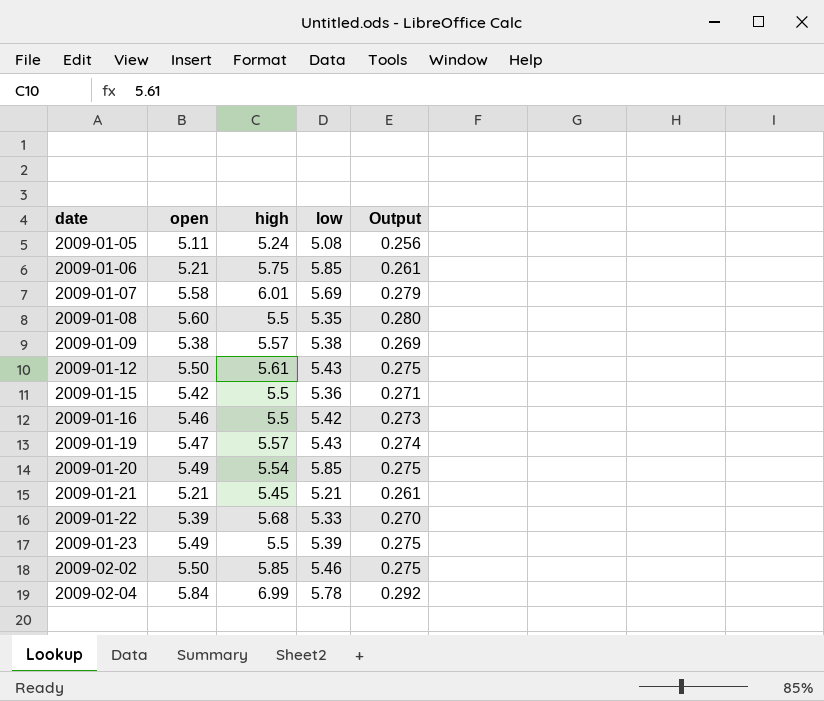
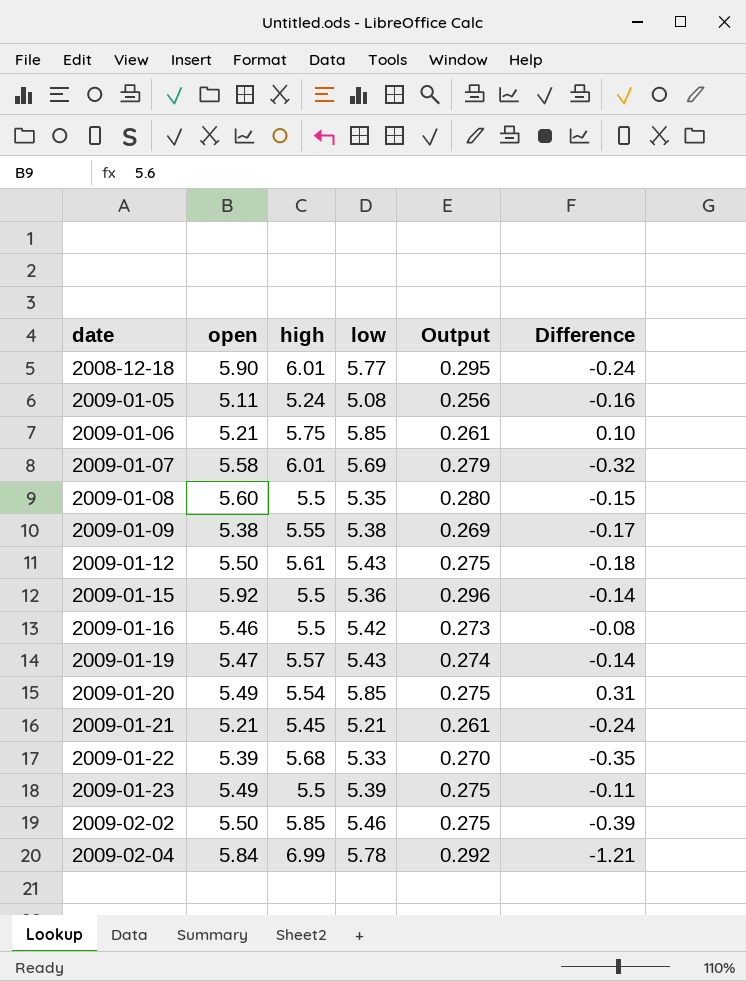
column Difference | formula: none -> [low] - [high]
row 2008-12-18: none -> 5.90 | 6.01 | 5.77 | 0.295 | -0.24
2009-01-09 | high: 5.57 -> 5.55
2009-01-15 | open: 5.42 -> 5.92
2009-01-15 | Output: 0.271 -> 0.296

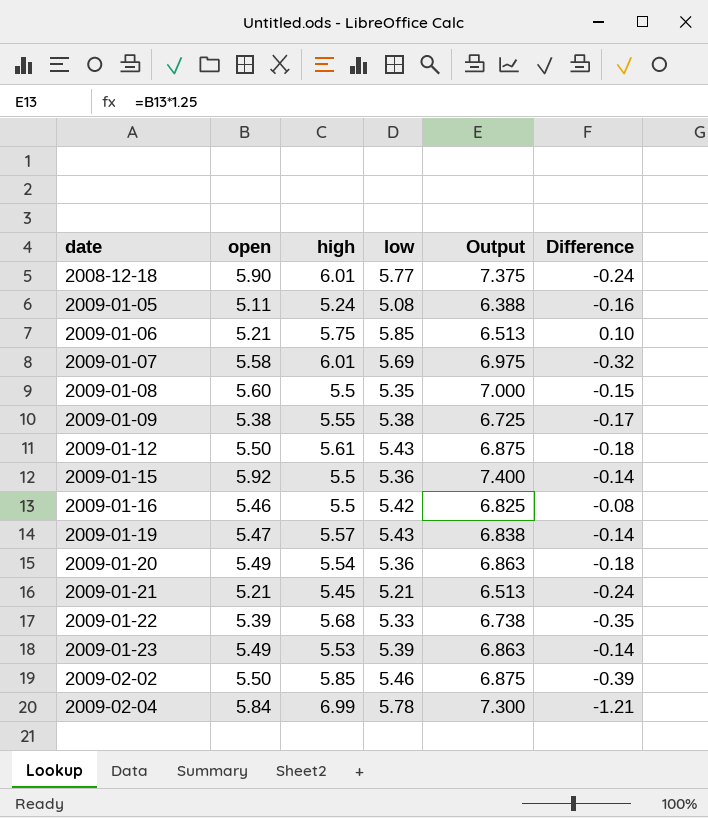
column Output | formula: [open] * 0.05 -> [open] * 1.25
2009-01-20 | low: 5.85 -> 5.36
2009-01-20 | Difference: 0.31 -> -0.18
2009-01-23 | high: 5.5 -> 5.53
2009-01-23 | Difference: -0.11 -> -0.14

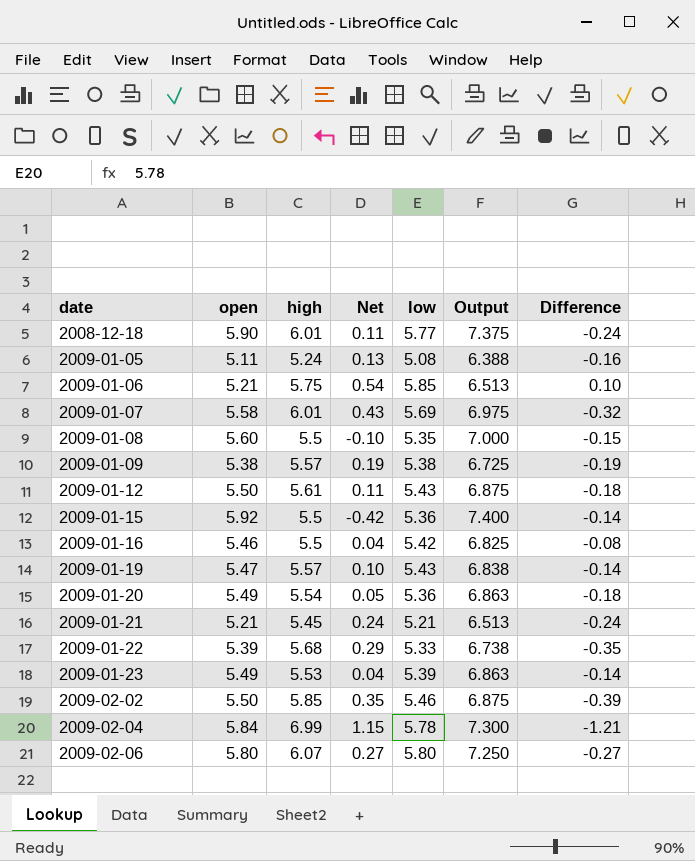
column Net | formula: none -> [high] - [open]
2009-01-09 | high: 5.55 -> 5.57
2009-01-09 | Difference: -0.17 -> -0.19
row 2009-02-06: none -> 5.80 | 6.07 | 0.27 | 5.80 | 7.250 | -0.27

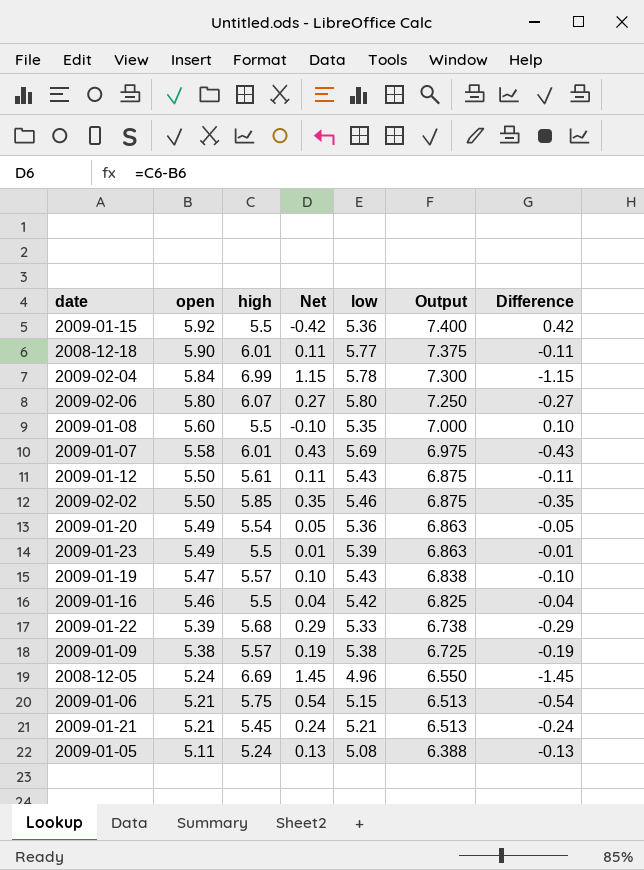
row order: date ascending -> open descending
column Difference | formula: [low] - [high] -> [open] - [high]
2009-01-23 | high: 5.53 -> 5.5
2009-01-23 | Net: 0.04 -> 0.01
row 2008-12-05: none -> 5.24 | 6.69 | 1.45 | 4.96 | 6.550 | -1.45
2009-01-06 | low: 5.85 -> 5.15

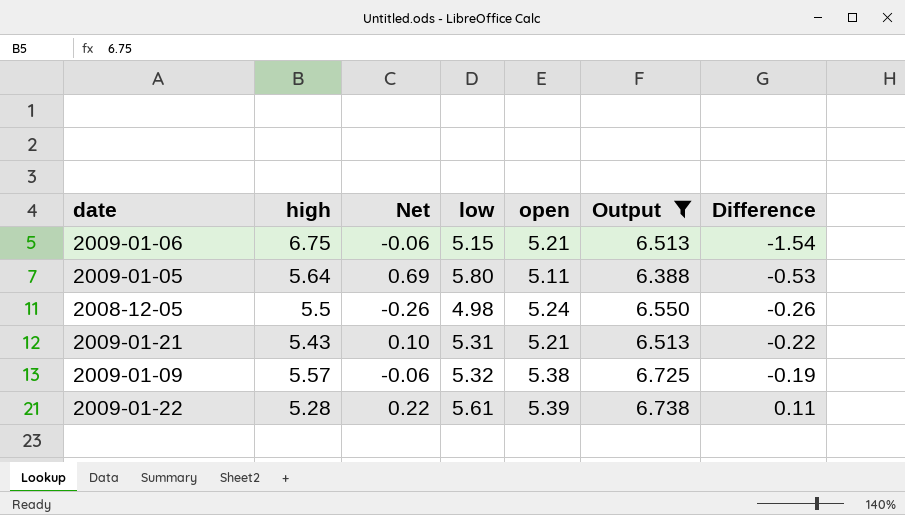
filter: none -> Output <= 6.738
row order: open descending -> Difference ascending
column Net | formula: [high] - [open] -> [low] - [open]
column open | position: 2 -> 5
2009-01-06 | high: 5.75 -> 6.75
2009-01-06 | Difference: -0.54 -> -1.54
2009-01-05 | high: 5.24 -> 5.64
2009-01-05 | low: 5.08 -> 5.80
2009-01-05 | Difference: -0.13 -> -0.53
2008-12-05 | high: 6.69 -> 5.5
2008-12-05 | low: 4.96 -> 4.98
2008-12-05 | Difference: -1.45 -> -0.26
2009-01-21 | high: 5.45 -> 5.43
2009-01-21 | low: 5.21 -> 5.31
2009-01-21 | Difference: -0.24 -> -0.22
2009-01-09 | low: 5.38 -> 5.32
2009-01-22 | high: 5.68 -> 5.28
2009-01-22 | low: 5.33 -> 5.61
2009-01-22 | Difference: -0.29 -> 0.11

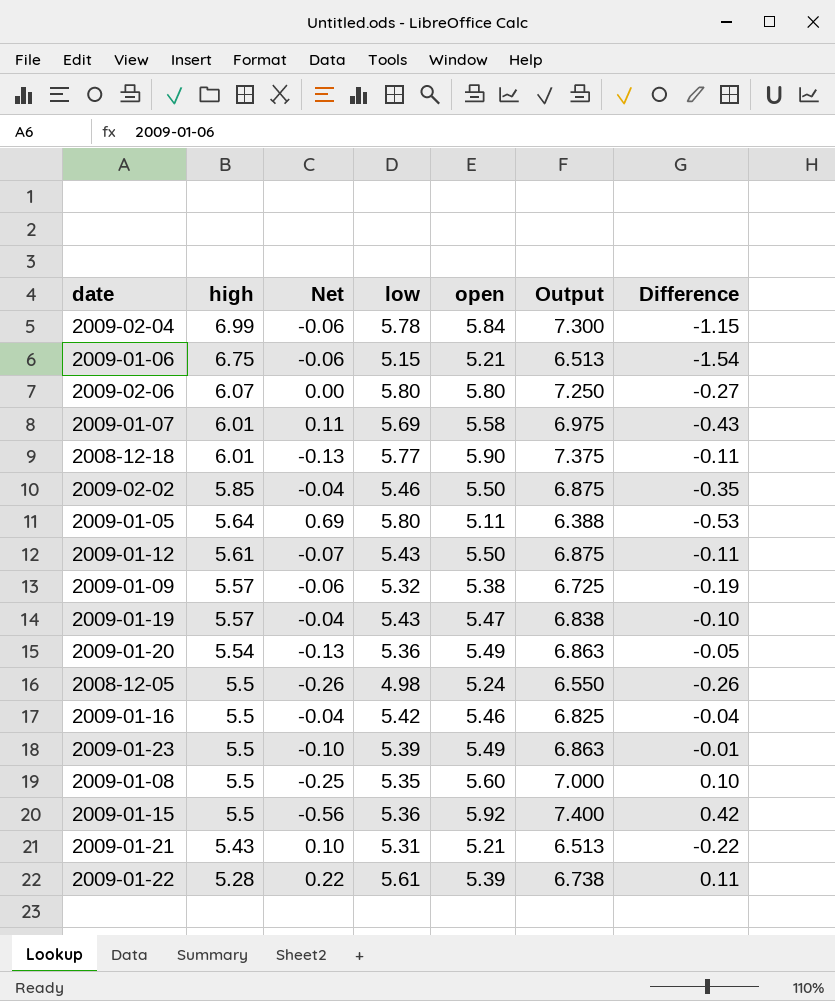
filter: Output <= 6.738 -> none
row order: Difference ascending -> high descending

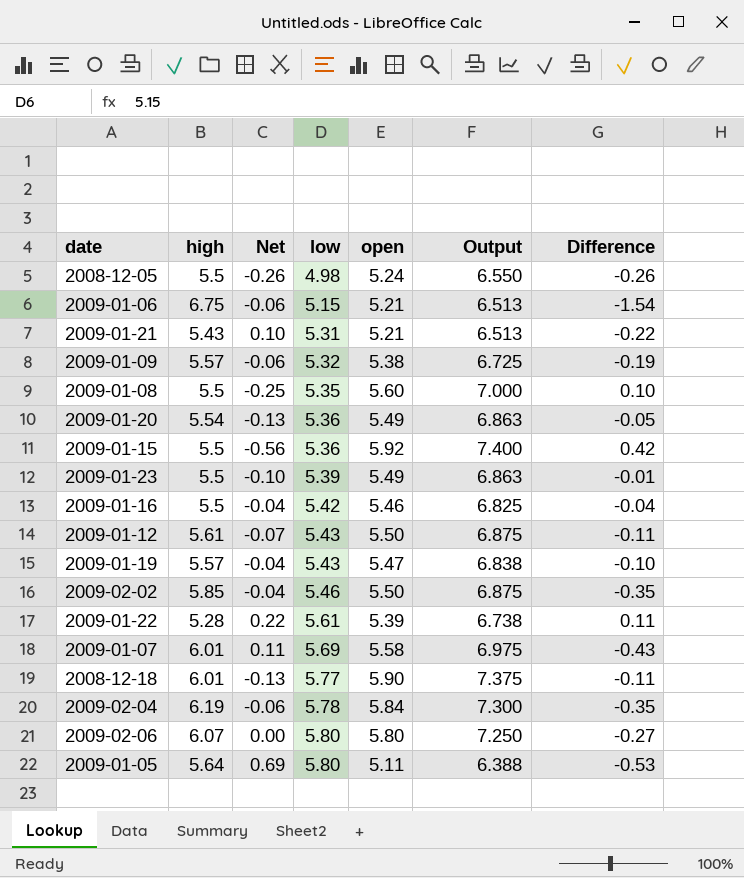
row order: high descending -> low ascending
2009-02-04 | high: 6.99 -> 6.19
2009-02-04 | Difference: -1.15 -> -0.35

